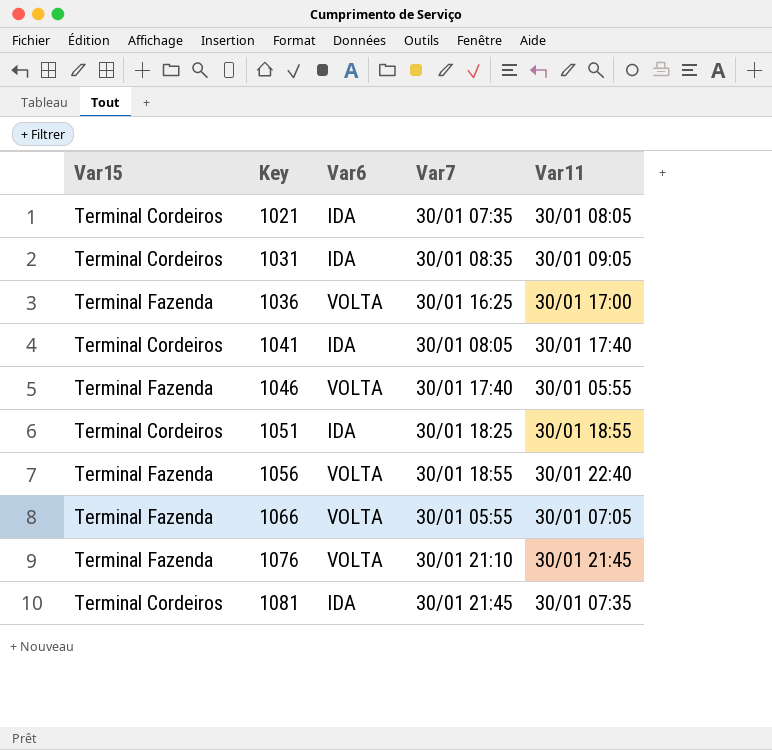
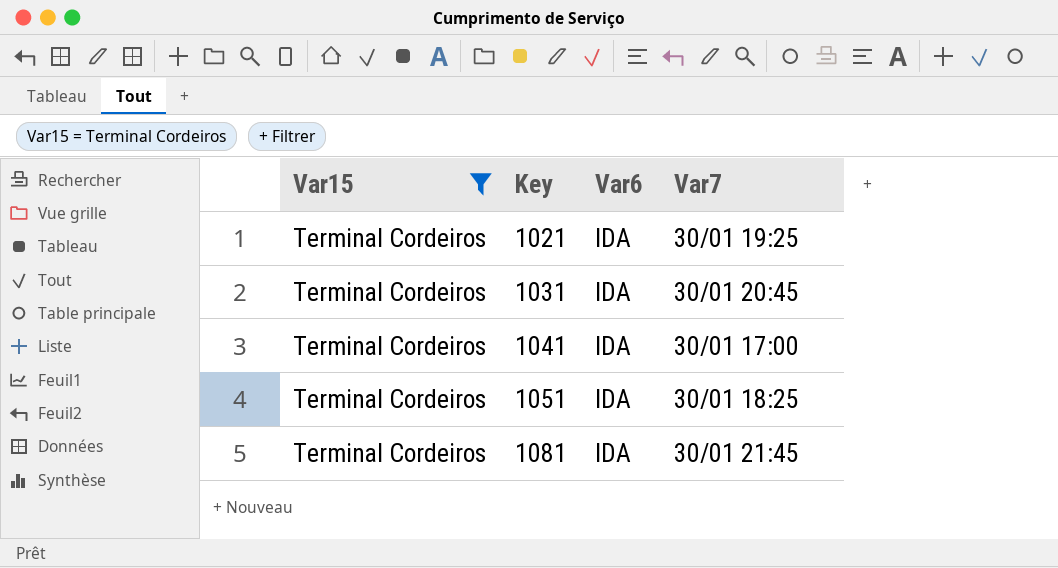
filter: none -> Var15 = Terminal Cordeiros
column Var11 | position: 5 -> none
1021 | Var7: 30/01 07:35 -> 30/01 19:25
1031 | Var7: 30/01 08:35 -> 30/01 20:45
1041 | Var7: 30/01 08:05 -> 30/01 17:00

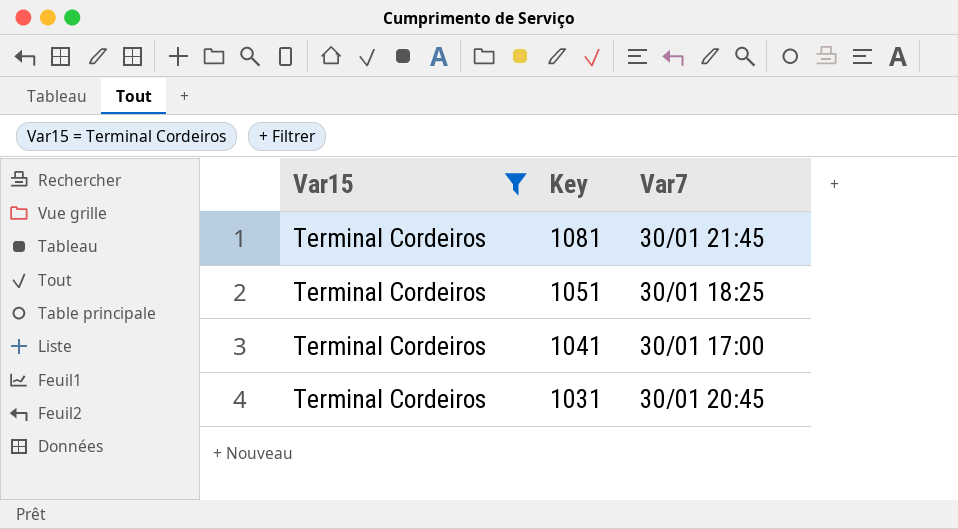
row order: Key ascending -> Key descending
column Var6 | position: 3 -> none
row 1021: Terminal Cordeiros | IDA | 30/01 19:25 -> none

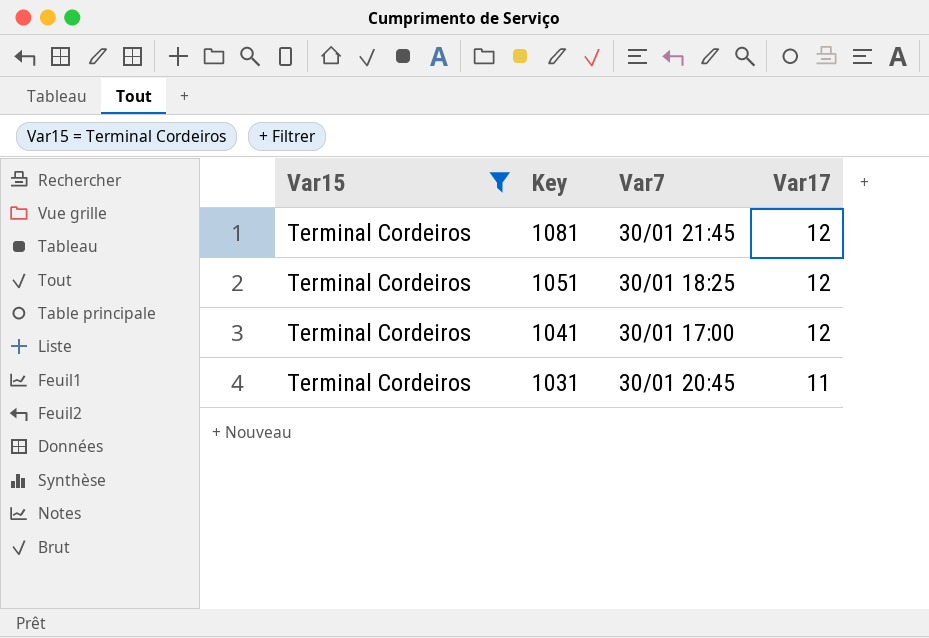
column Var17 | position: none -> 4

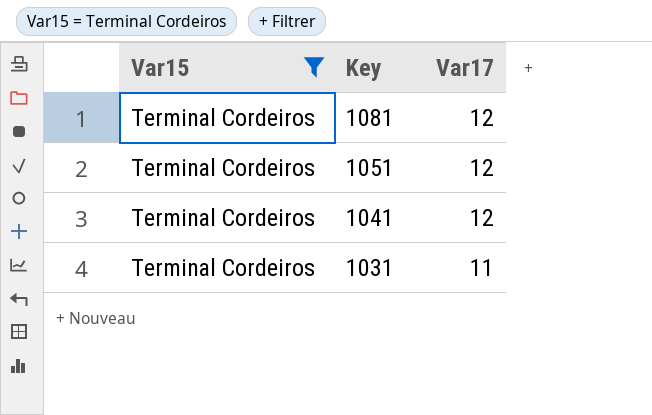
column Var7 | position: 3 -> none

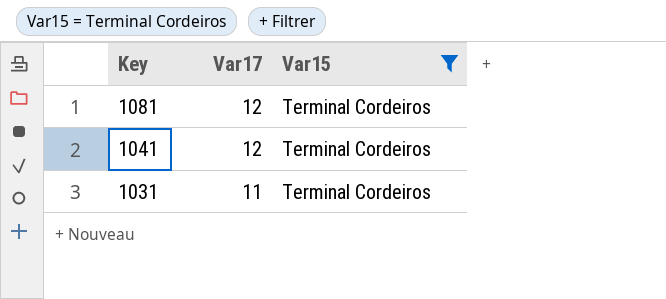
column Var15 | position: 1 -> 3
row 1051: Terminal Cordeiros | 12 -> none

